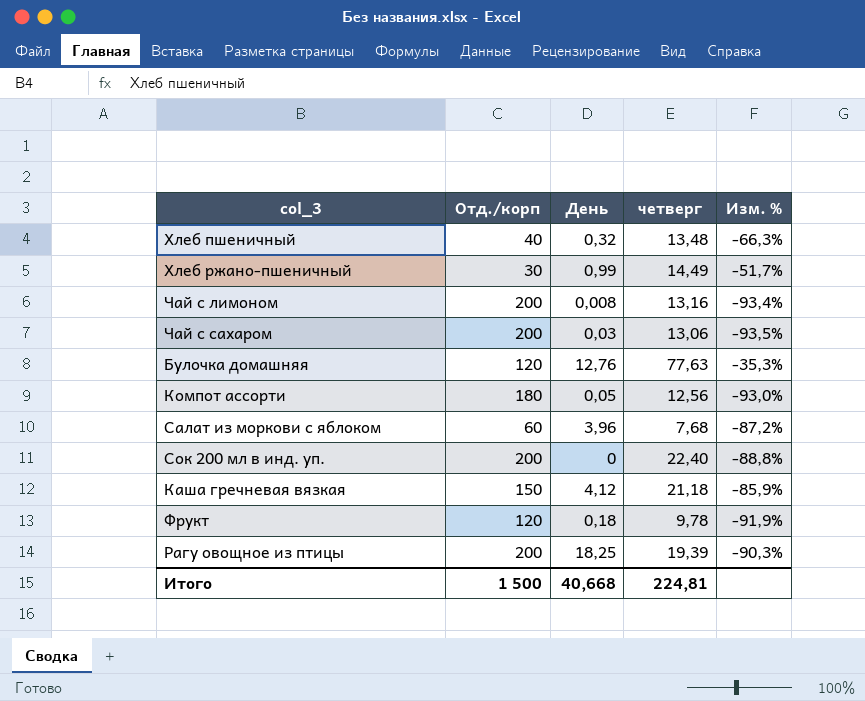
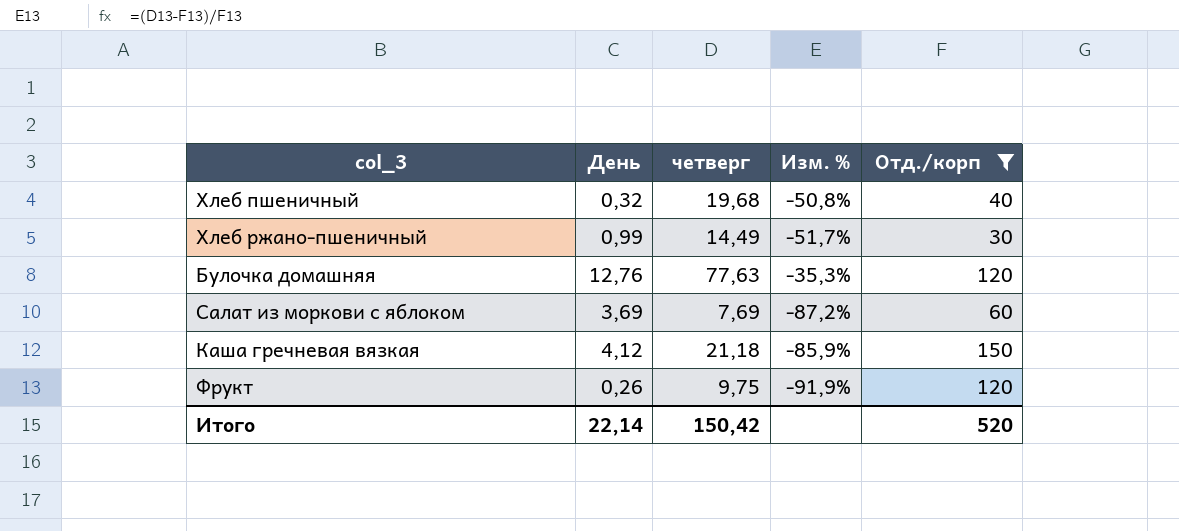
filter: none -> Отд./корп <= 150
column Отд./корп | position: 2 -> 5
Хлеб пшеничный | четверг: 13,48 -> 19,68
Хлеб пшеничный | Изм. %: -66,3% -> -50,8%
Салат из моркови с яблоком | День: 3,96 -> 3,69
Салат из моркови с яблоком | четверг: 7,68 -> 7,69
Фрукт | День: 0,18 -> 0,26
Фрукт | четверг: 9,78 -> 9,75
Итого | День: 40,668 -> 22,14
Итого | четверг: 224,81 -> 150,42
Итого | Отд./корп: 1 500 -> 520

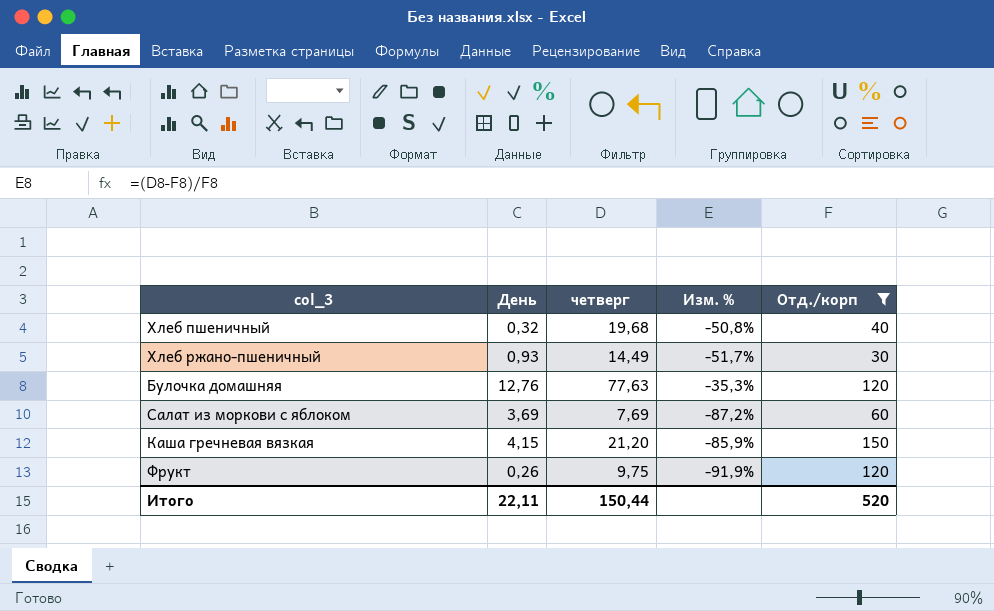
Хлеб ржано-пшеничный | День: 0,99 -> 0,93
Каша гречневая вязкая | День: 4,12 -> 4,15
Каша гречневая вязкая | четверг: 21,18 -> 21,20
Итого | День: 22,14 -> 22,11
Итого | четверг: 150,42 -> 150,44

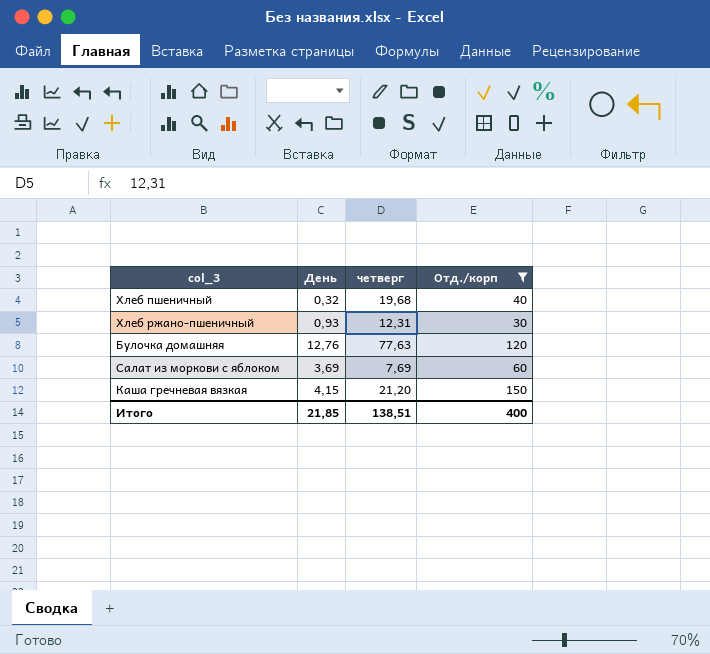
column Изм. % | formula: ([четверг] - [Отд./корп]) / [Отд./корп] -> none
row Фрукт: 0,26 | 9,75 | -91,9% | 120 -> none
Хлеб ржано-пшеничный | четверг: 14,49 -> 12,31
Итого | День: 22,11 -> 21,85
Итого | четверг: 150,44 -> 138,51
Итого | Отд./корп: 520 -> 400

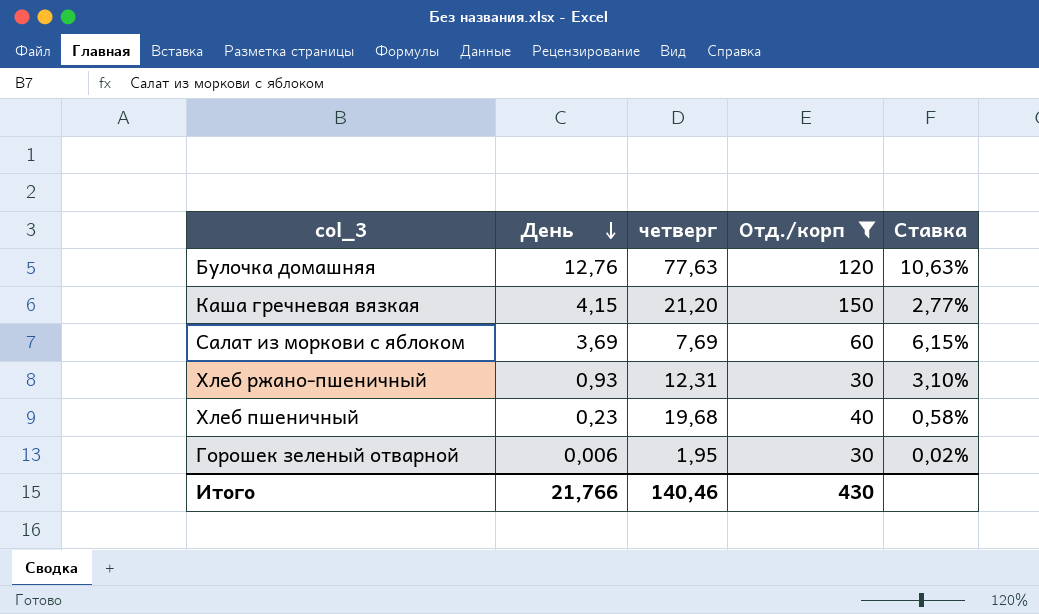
row order: none -> День descending
column Ставка | formula: none -> [День] / [Отд./корп]
Хлеб пшеничный | День: 0,32 -> 0,23
row Горошек зеленый отварной: none -> 0,006 | 1,95 | 30 | 0,02%
Итого | День: 21,85 -> 21,766
Итого | четверг: 138,51 -> 140,46
Итого | Отд./корп: 400 -> 430

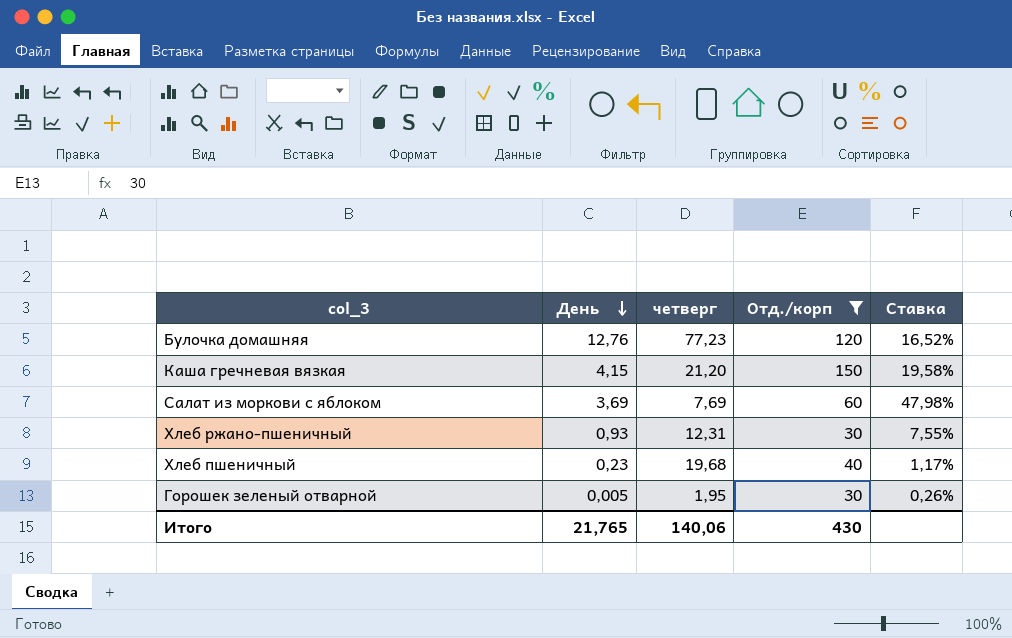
column Ставка | formula: [День] / [Отд./корп] -> [День] / [четверг]
Булочка домашняя | четверг: 77,63 -> 77,23
Горошек зеленый отварной | День: 0,006 -> 0,005
Итого | День: 21,766 -> 21,765
Итого | четверг: 140,46 -> 140,06

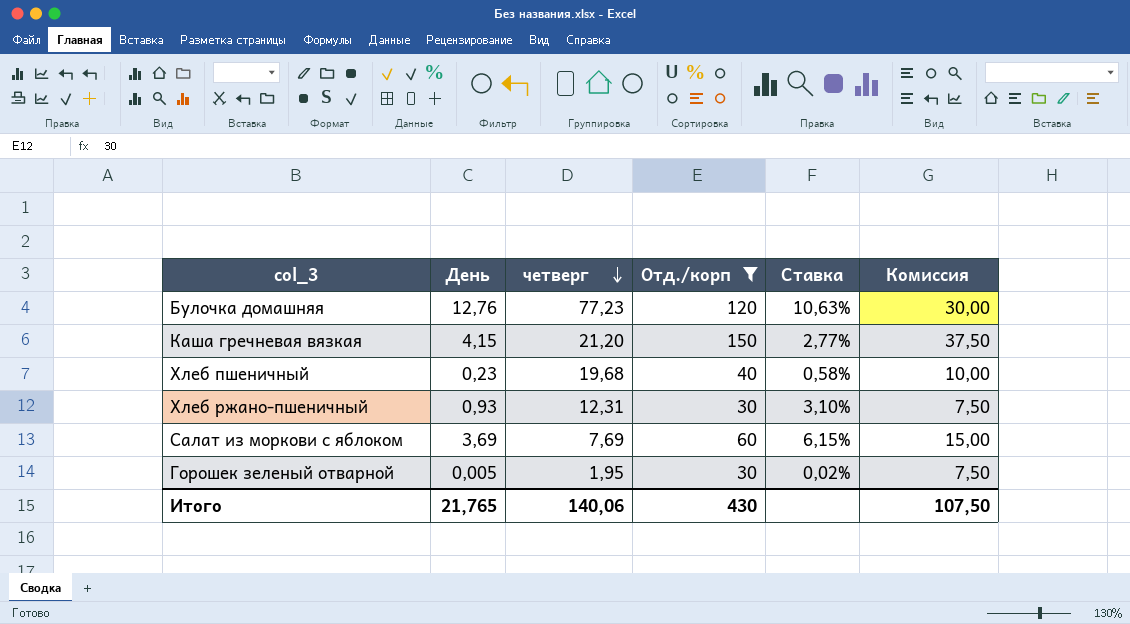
row order: День descending -> четверг descending
column Ставка | formula: [День] / [четверг] -> [День] / [Отд./корп]
column Комиссия | formula: none -> [Отд./корп] * 0,25

